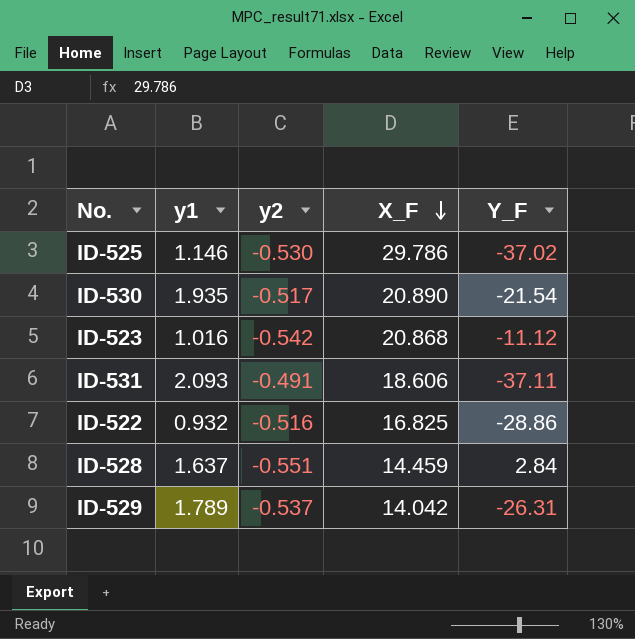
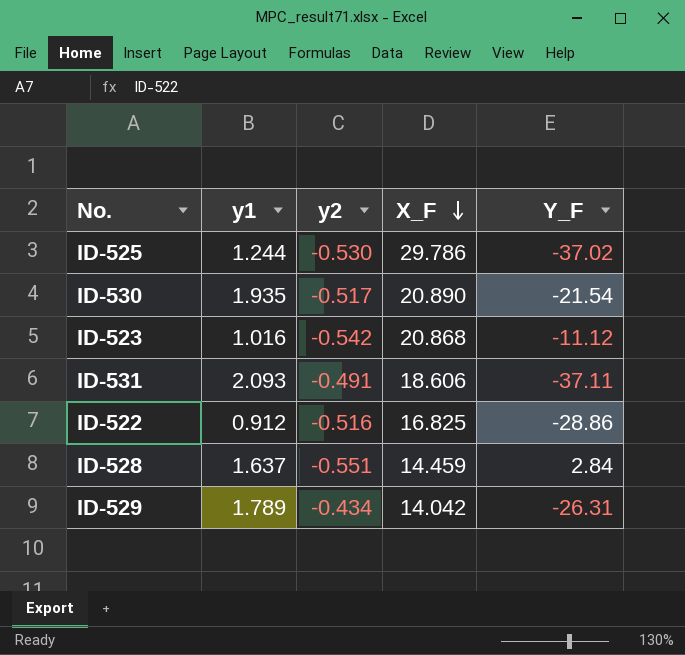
ID-525 | y1: 1.146 -> 1.244
ID-522 | y1: 0.932 -> 0.912
ID-529 | y2: -0.537 -> -0.434

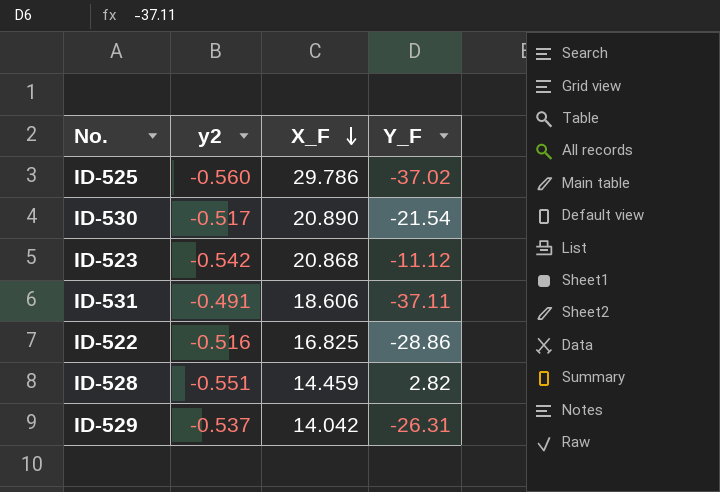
column y1 | position: 2 -> none
ID-525 | y2: -0.530 -> -0.560
ID-528 | Y_F: 2.84 -> 2.82
ID-529 | y2: -0.434 -> -0.537

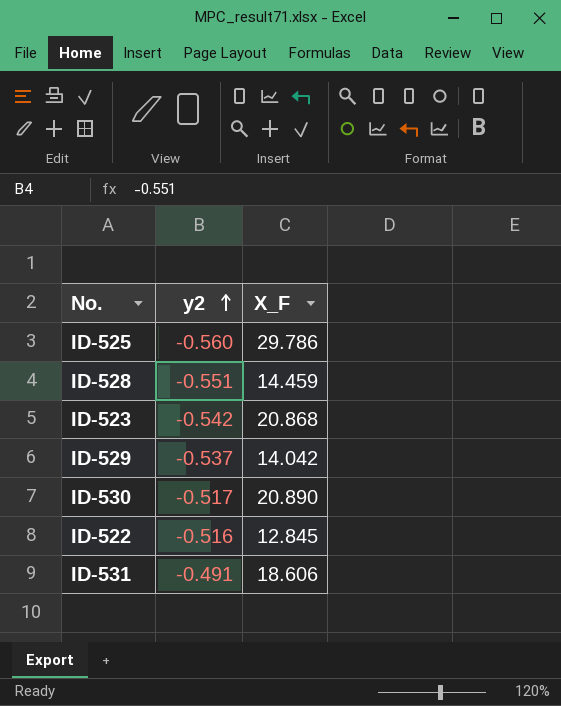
row order: X_F descending -> y2 ascending
column Y_F | position: 4 -> none
ID-522 | X_F: 16.825 -> 12.845

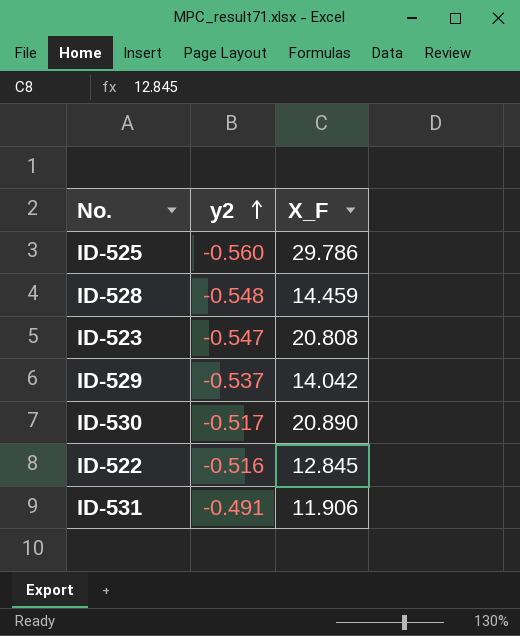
ID-528 | y2: -0.551 -> -0.548
ID-523 | y2: -0.542 -> -0.547
ID-523 | X_F: 20.868 -> 20.808
ID-531 | X_F: 18.606 -> 11.906

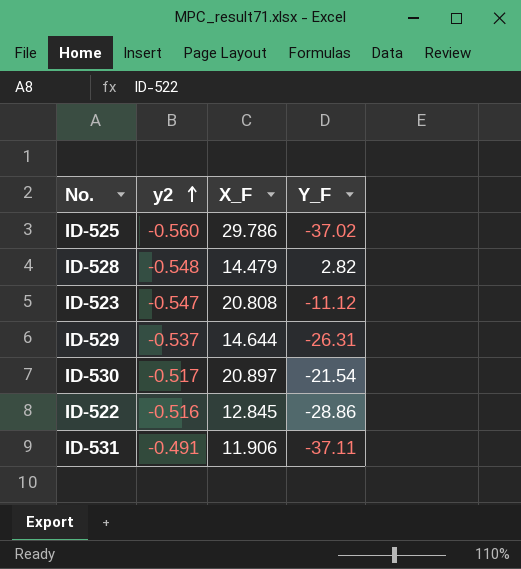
column Y_F | position: none -> 4
ID-528 | X_F: 14.459 -> 14.479
ID-529 | X_F: 14.042 -> 14.644
ID-530 | X_F: 20.890 -> 20.897

